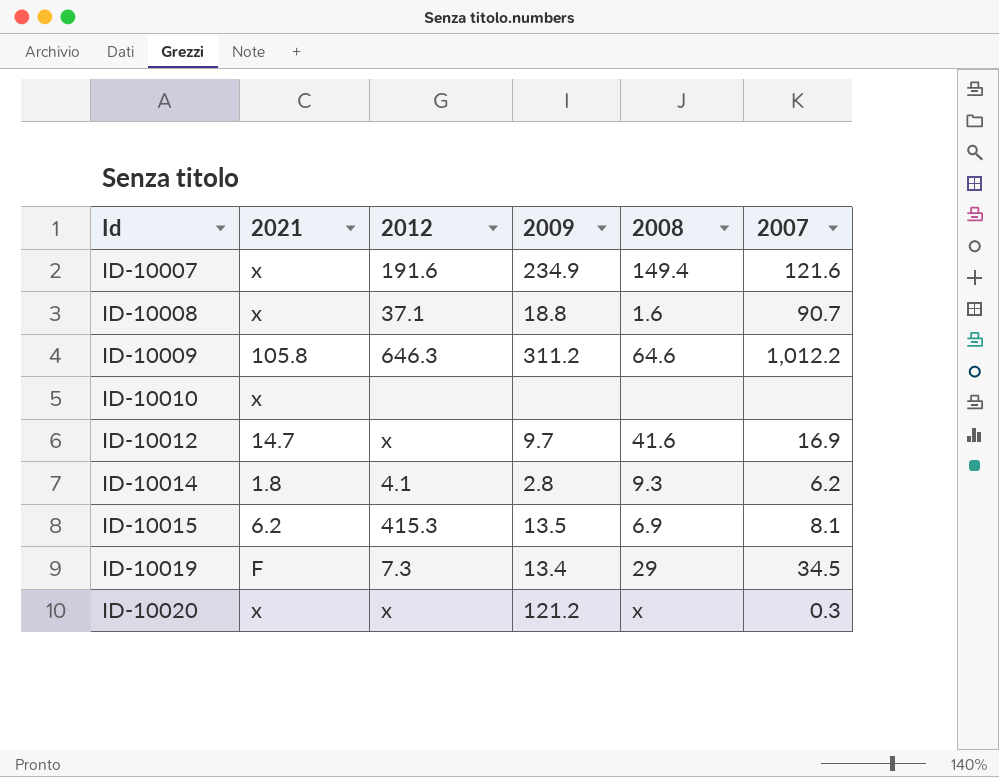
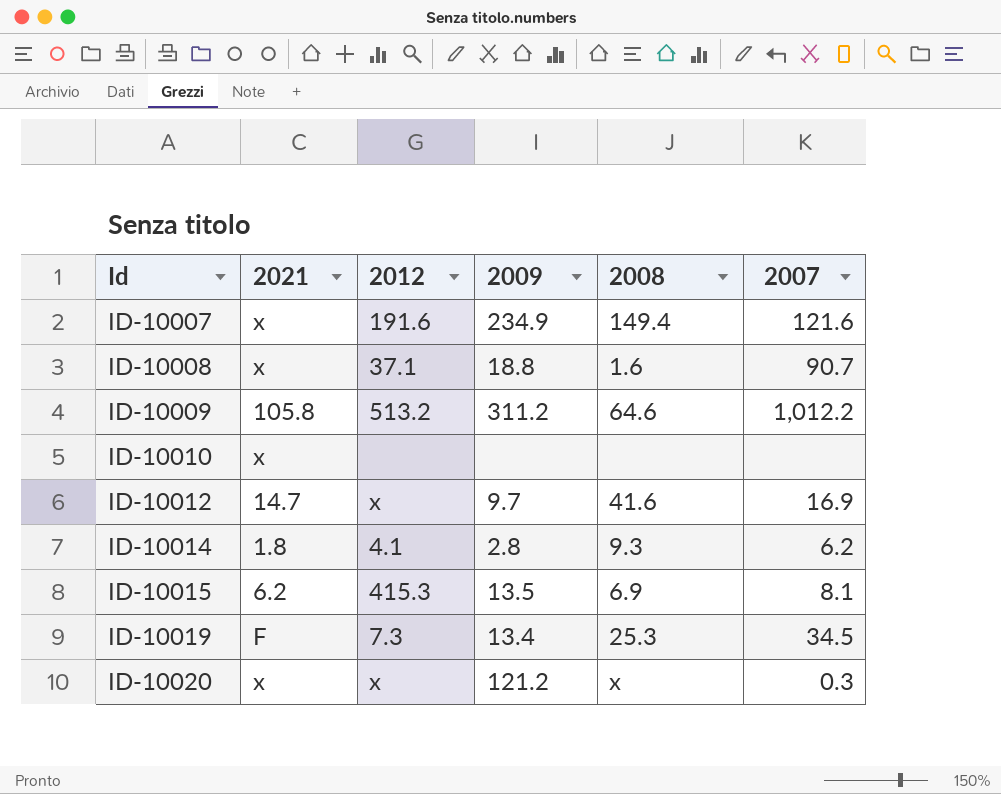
ID-10009 | 2012: 646.3 -> 513.2
ID-10019 | 2008: 29 -> 25.3

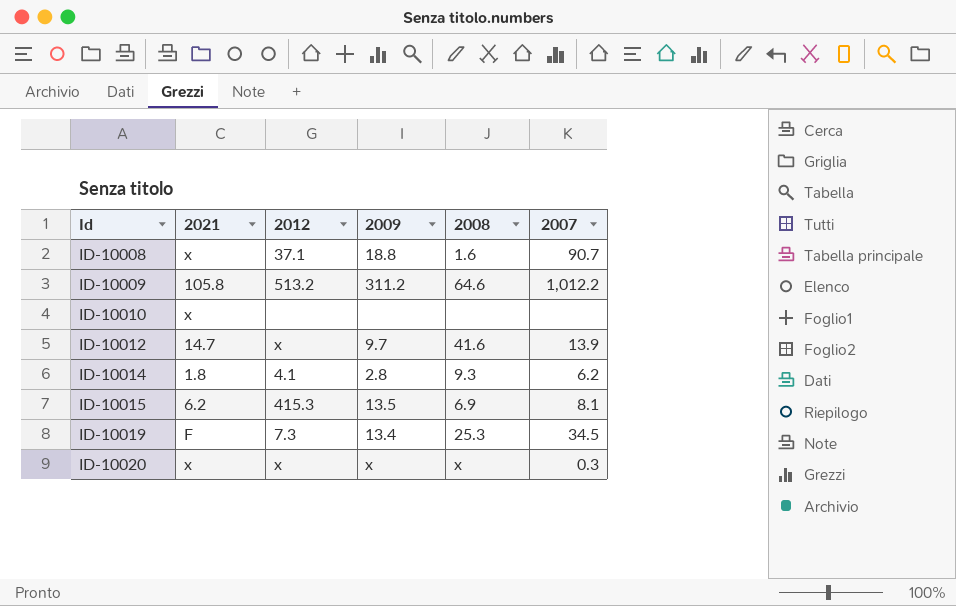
row ID-10007: x | 191.6 | 234.9 | 149.4 | 121.6 -> none
ID-10012 | 2007: 16.9 -> 13.9
ID-10020 | 2009: 121.2 -> x

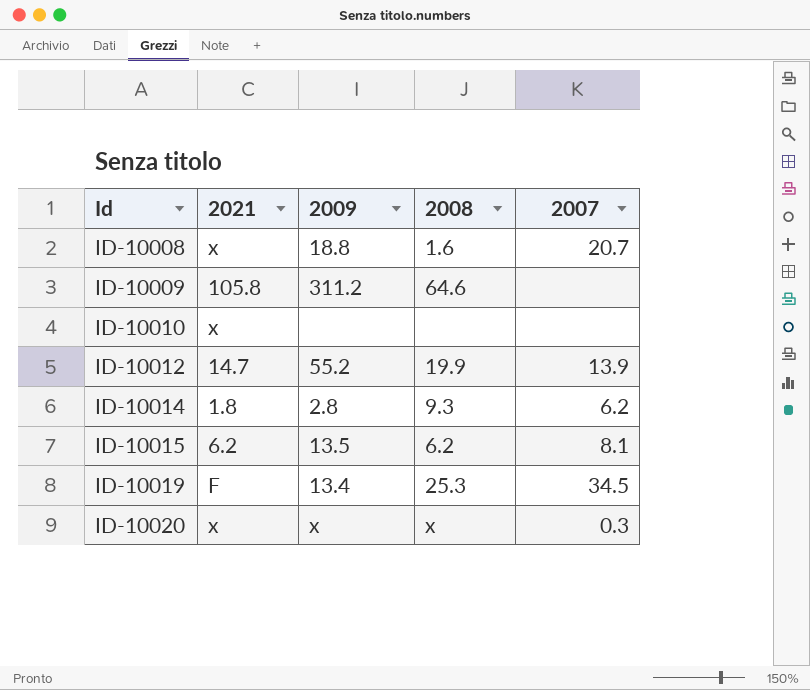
column 2012 | position: 3 -> none
ID-10008 | 2007: 90.7 -> 20.7
ID-10009 | 2007: 1,012.2 -> none
ID-10012 | 2009: 9.7 -> 55.2
ID-10012 | 2008: 41.6 -> 19.9
ID-10015 | 2008: 6.9 -> 6.2

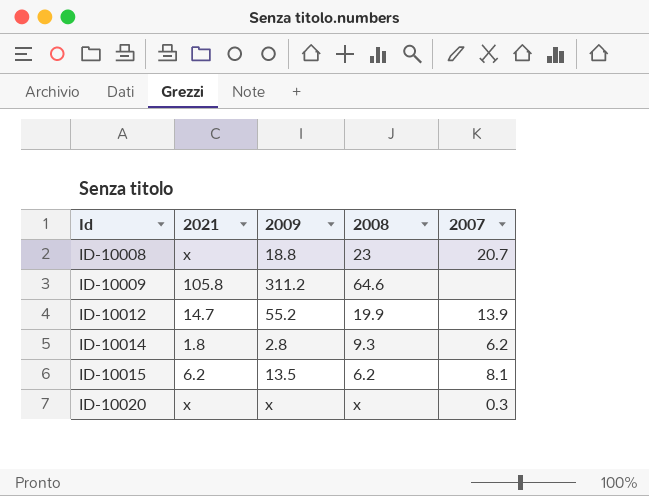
row ID-10010: x | none | none | none -> none
row ID-10019: F | 13.4 | 25.3 | 34.5 -> none
ID-10008 | 2008: 1.6 -> 23

